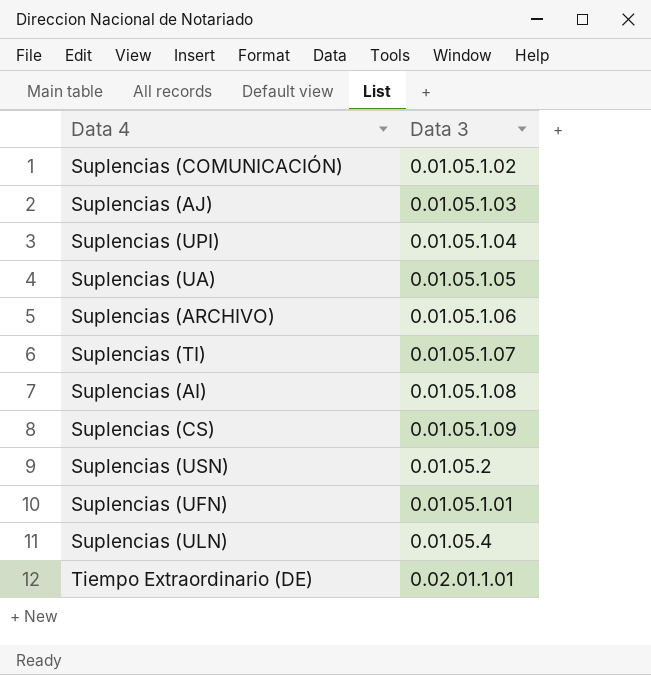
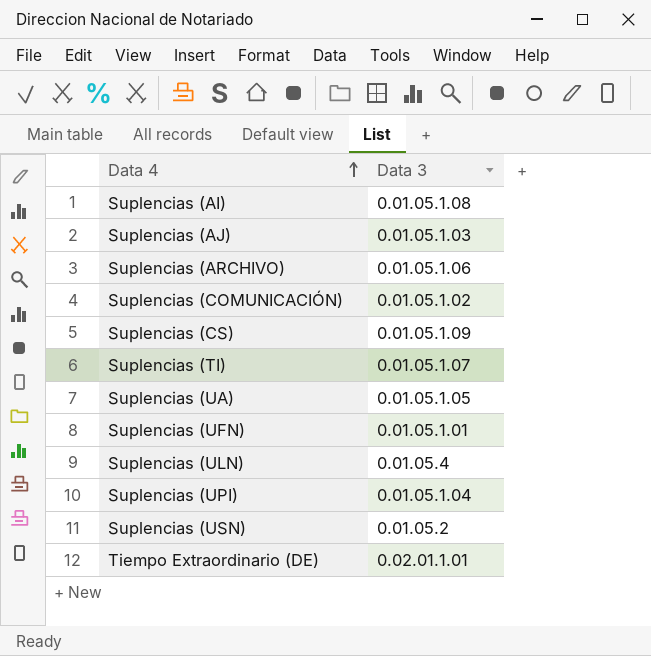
row order: none -> Data 4 ascending

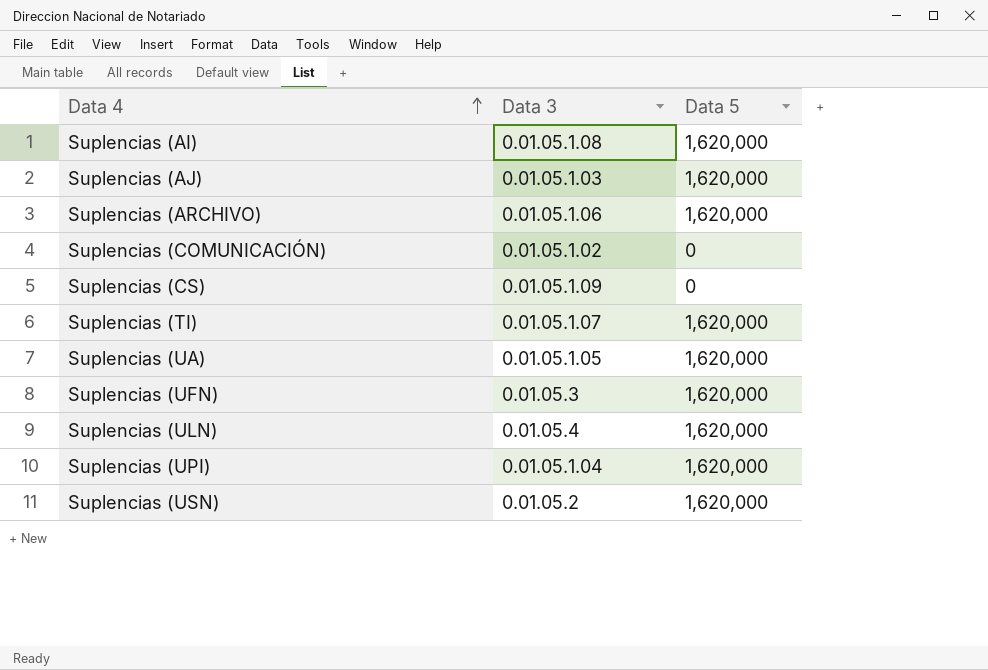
column Data 5 | position: none -> 3
row Tiempo Extraordinario (DE): 0.02.01.1.01 -> none
Suplencias (UFN) | Data 3: 0.01.05.1.01 -> 0.01.05.3

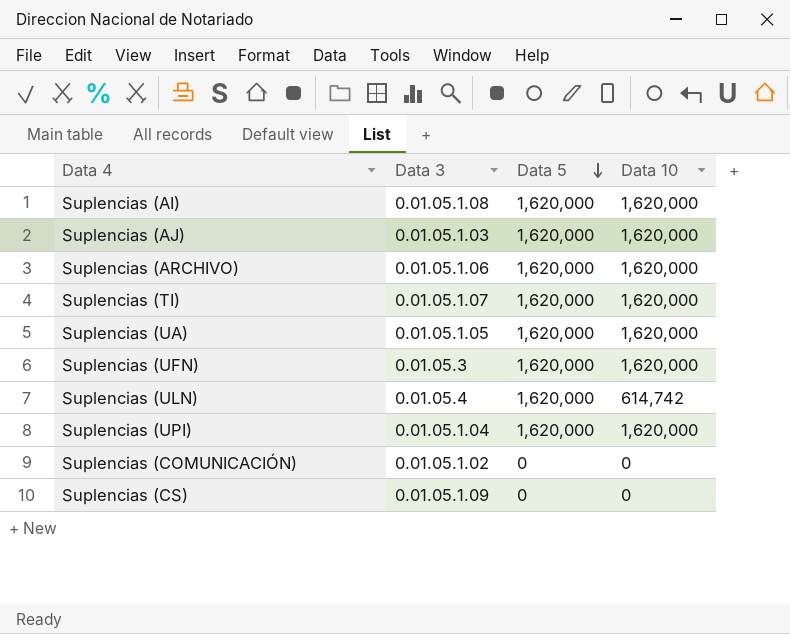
row order: Data 4 ascending -> Data 5 descending
column Data 10 | position: none -> 4
row Suplencias (USN): 0.01.05.2 | 1,620,000 -> none

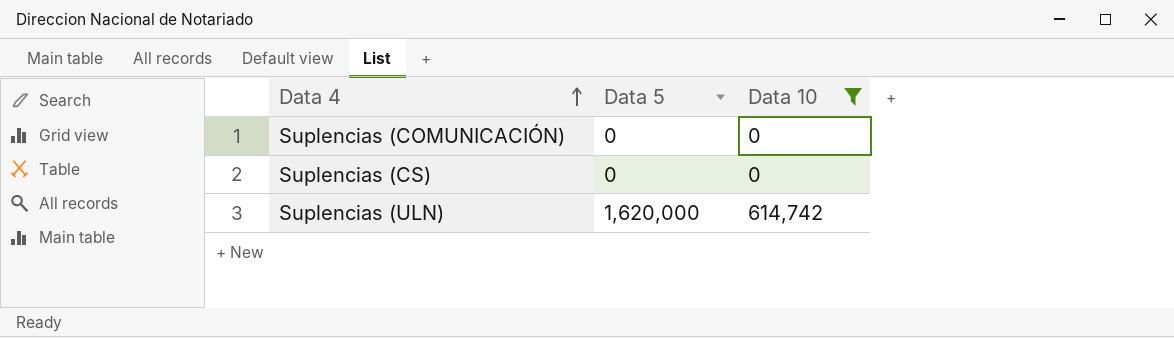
filter: none -> Data 10 != 1,620,000
row order: Data 5 descending -> Data 4 ascending
column Data 3 | position: 2 -> none

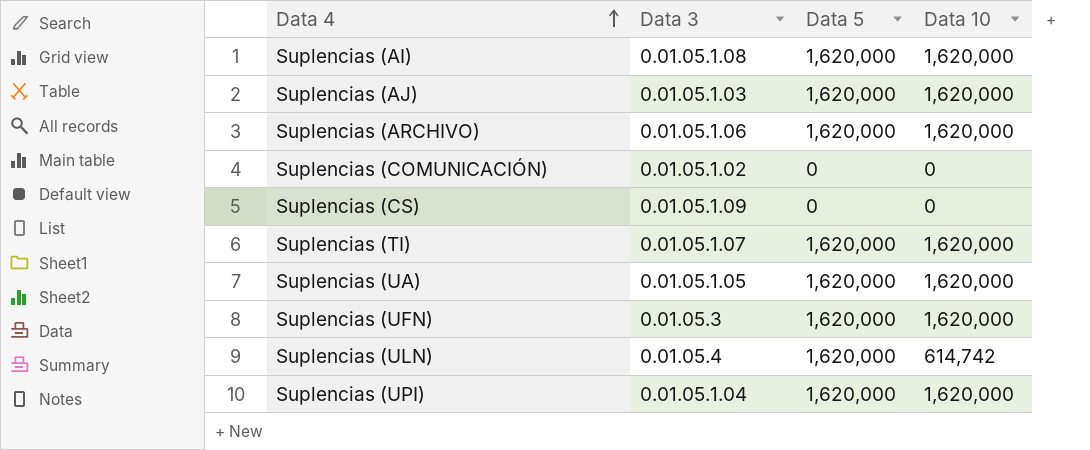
filter: Data 10 != 1,620,000 -> none
column Data 3 | position: none -> 2

